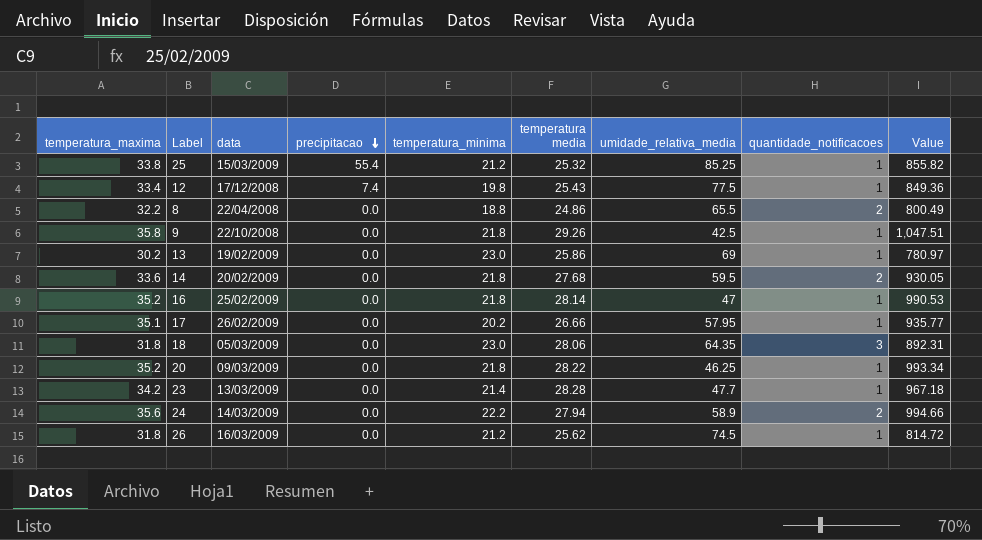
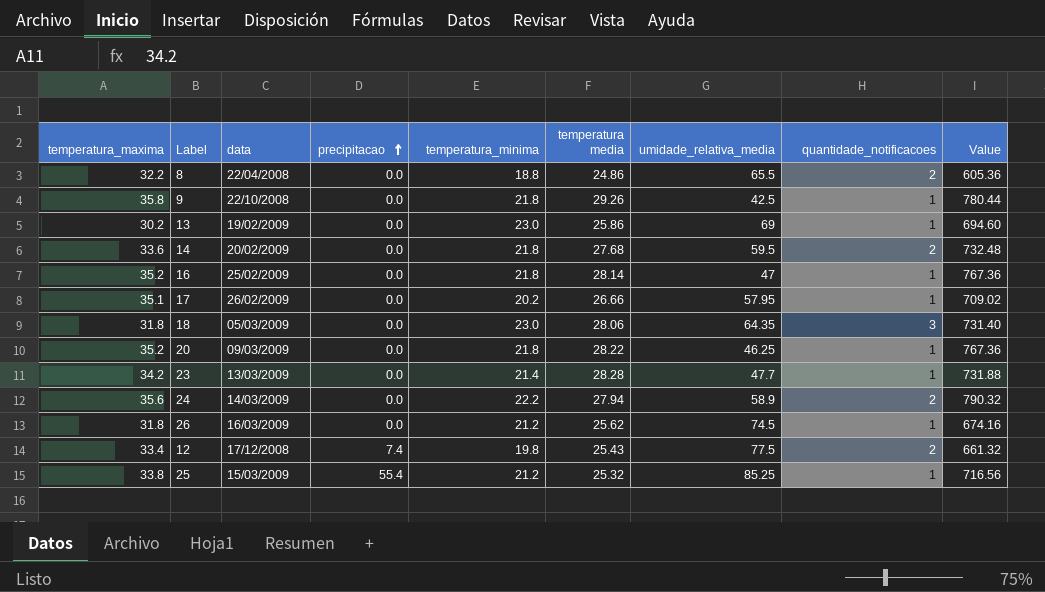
row order: precipitacao descending -> precipitacao ascending
column Value | formula: [temperatura_maxima] * [temperatura media] -> [temperatura_maxima] * [temperatura_minima]
12 | quantidade_notificacoes: 1 -> 2

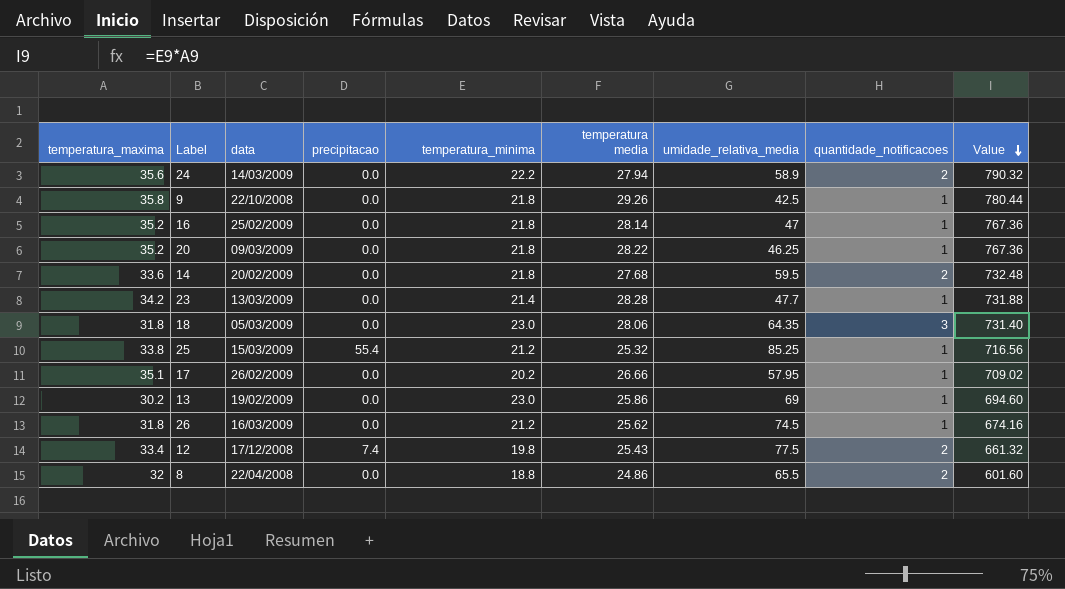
row order: precipitacao ascending -> Value descending
8 | temperatura_maxima: 32.2 -> 32
8 | Value: 605.36 -> 601.60

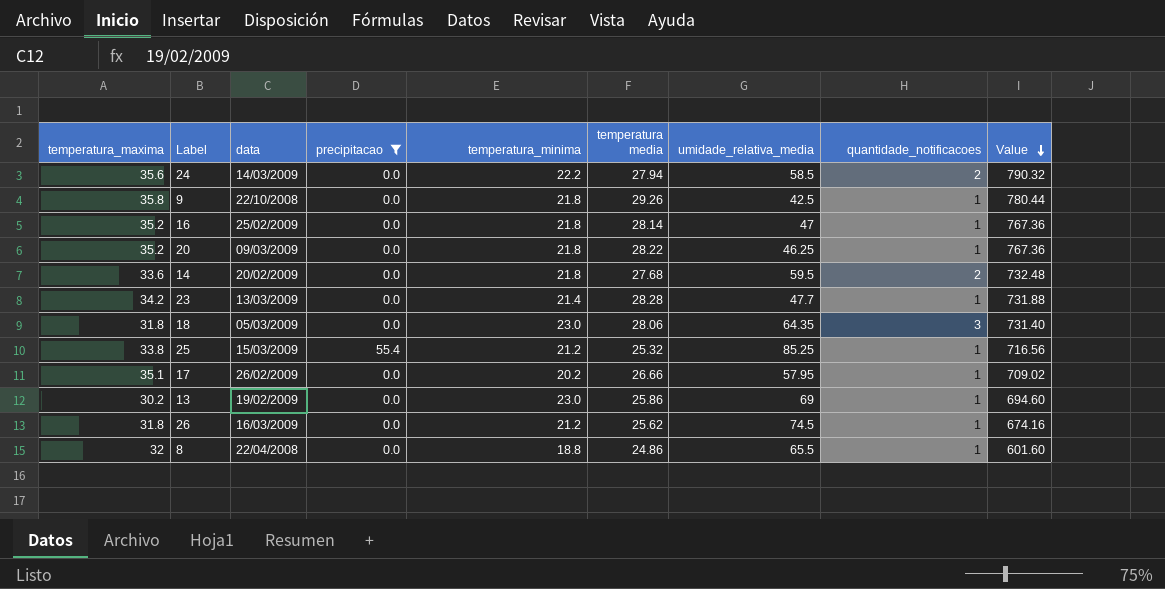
filter: none -> precipitacao != 7.4
24 | umidade_relativa_media: 58.9 -> 58.5
8 | quantidade_notificacoes: 2 -> 1

